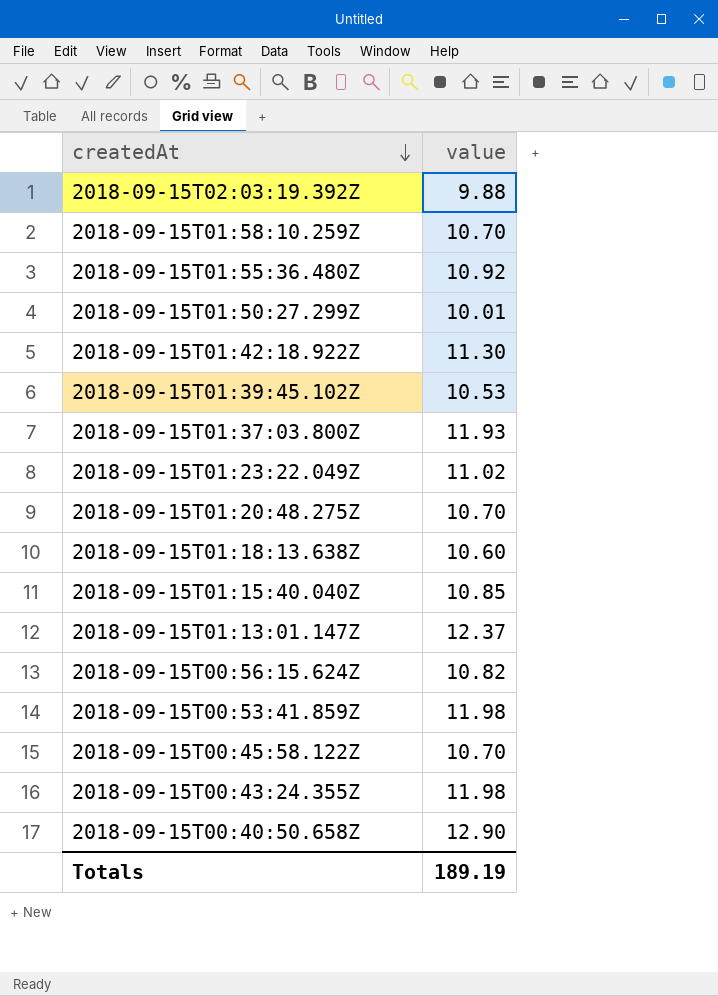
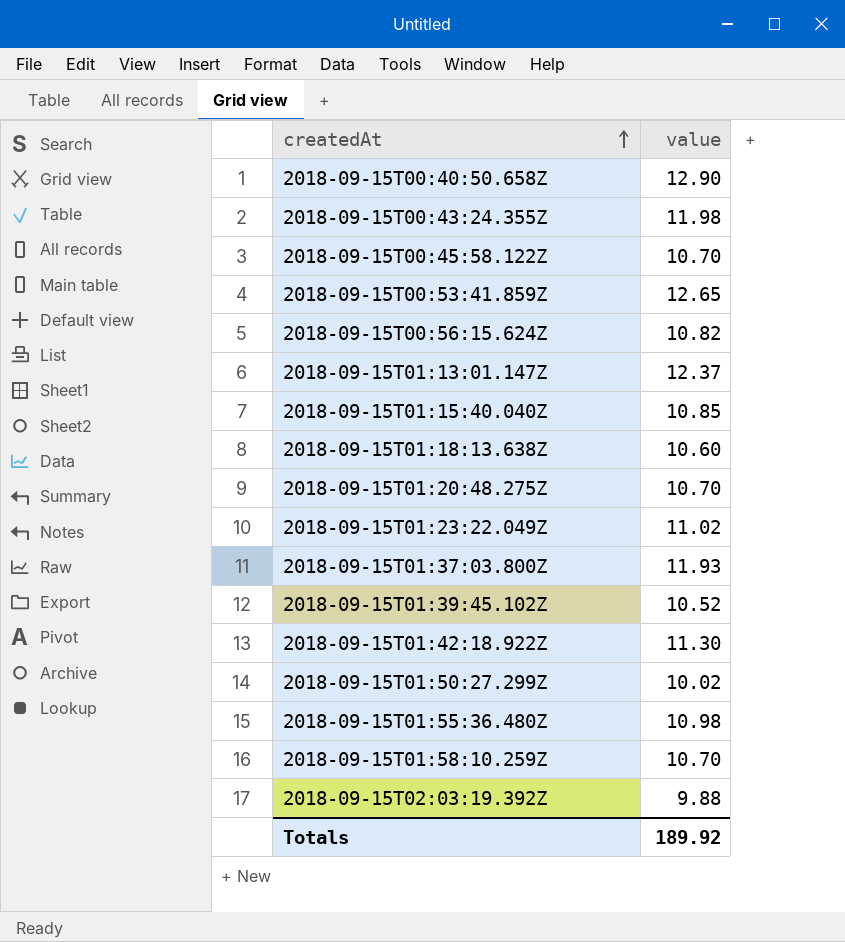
row order: createdAt descending -> createdAt ascending
2018-09-15T00:53:41.859Z | value: 11.98 -> 12.65
2018-09-15T01:39:45.102Z | value: 10.53 -> 10.52
2018-09-15T01:50:27.299Z | value: 10.01 -> 10.02
2018-09-15T01:55:36.480Z | value: 10.92 -> 10.98
Totals | value: 189.19 -> 189.92

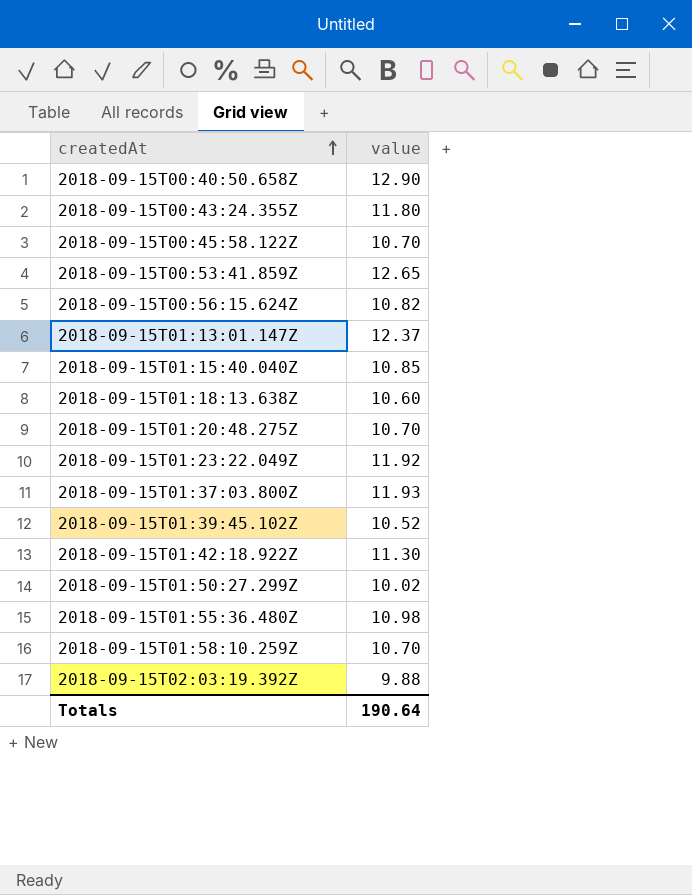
2018-09-15T00:43:24.355Z | value: 11.98 -> 11.80
2018-09-15T01:23:22.049Z | value: 11.02 -> 11.92
Totals | value: 189.92 -> 190.64

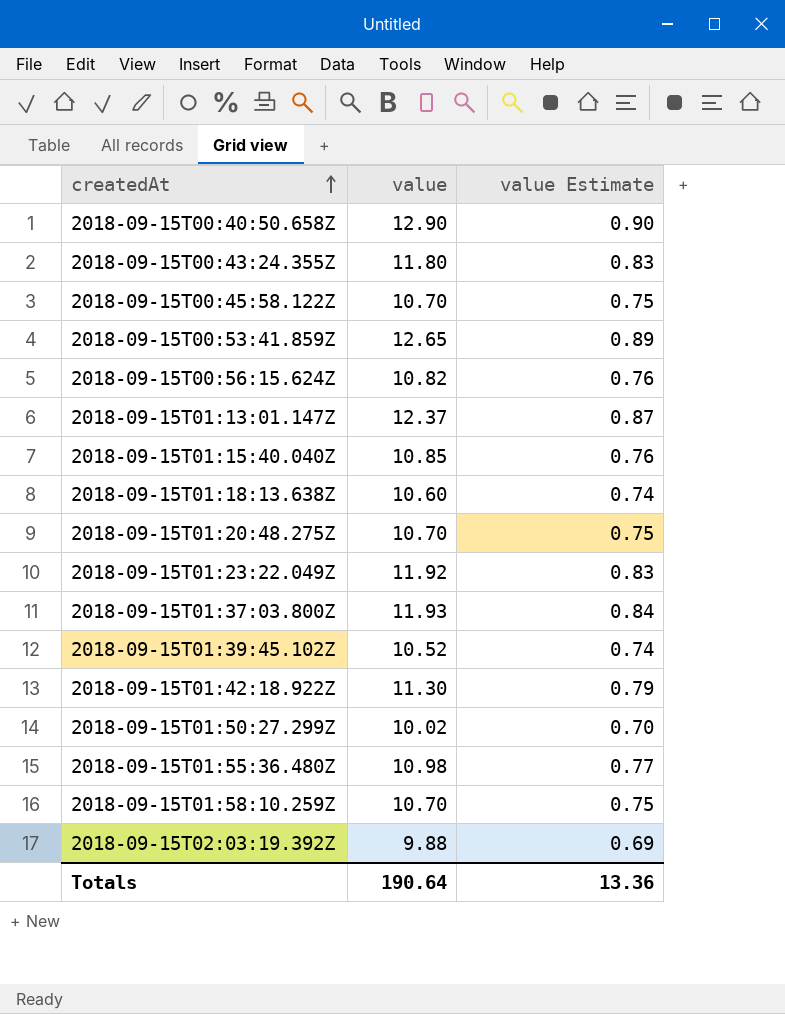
column value Estimate | formula: none -> [value] * 0.07

